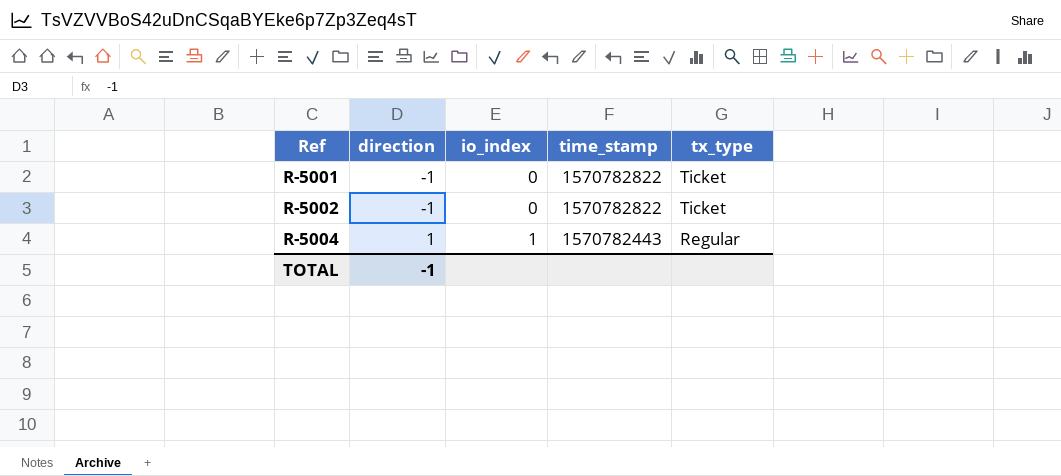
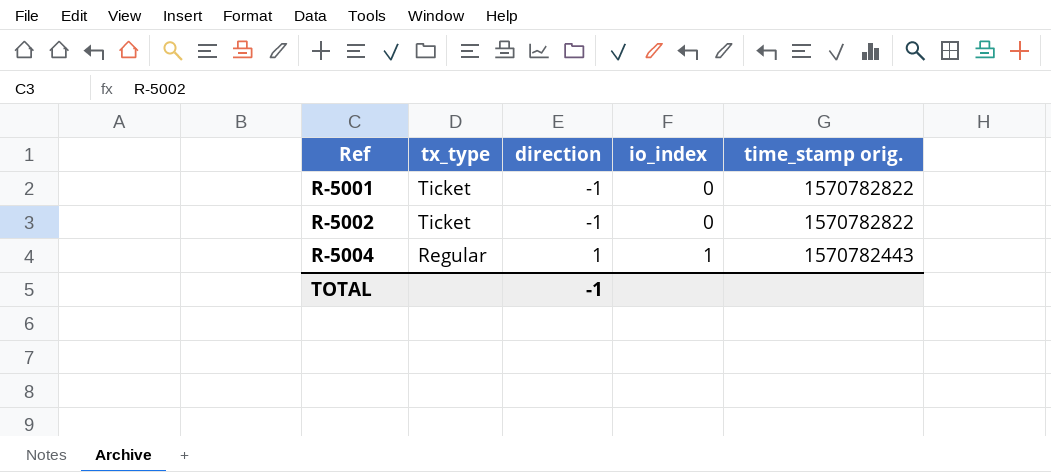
column tx_type | position: 5 -> 2
column name: time_stamp -> time_stamp orig.

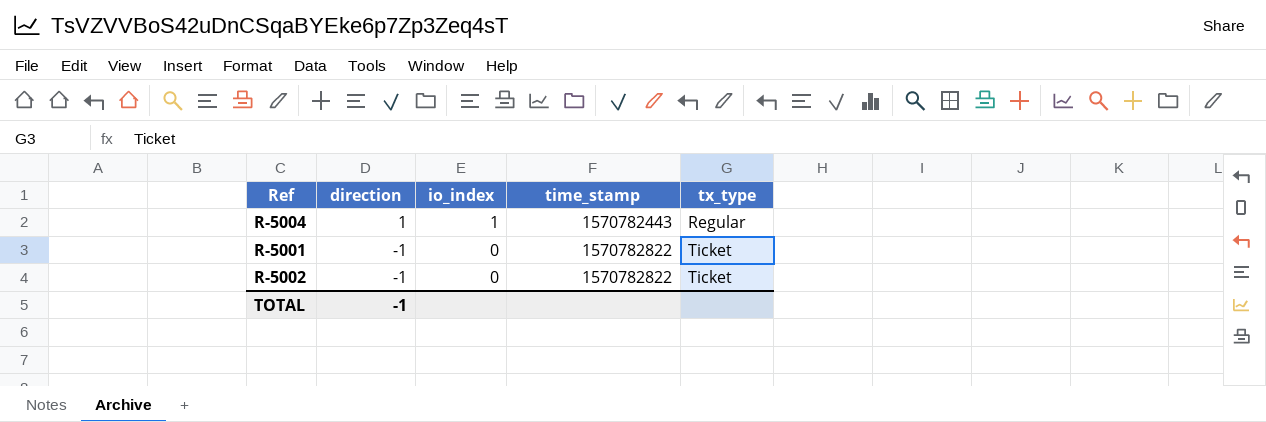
row order: Ref ascending -> direction descending
column name: time_stamp orig. -> time_stamp
column tx_type | position: 2 -> 5

